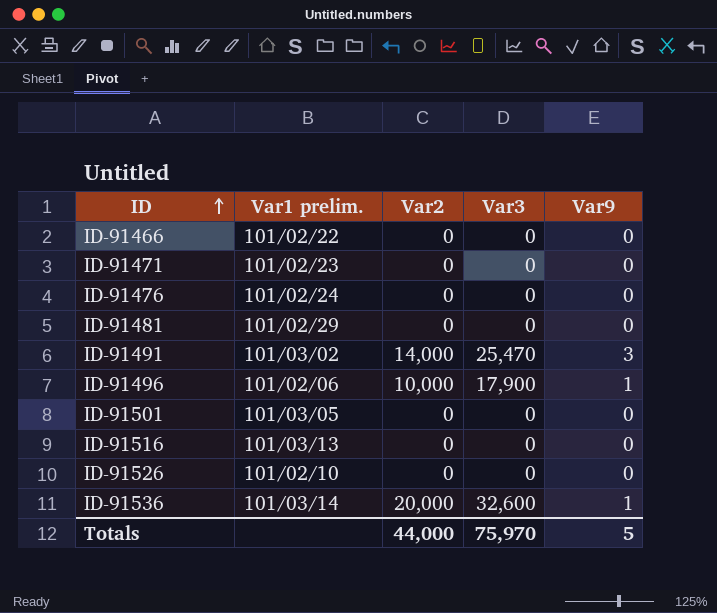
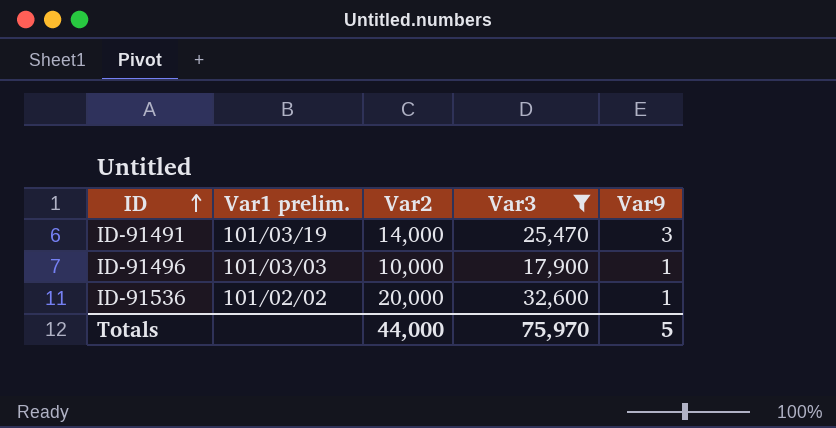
filter: none -> Var3 != 0
ID-91491 | Var1 prelim.: 101/03/02 -> 101/03/19
ID-91496 | Var1 prelim.: 101/02/06 -> 101/03/03
ID-91536 | Var1 prelim.: 101/03/14 -> 101/02/02

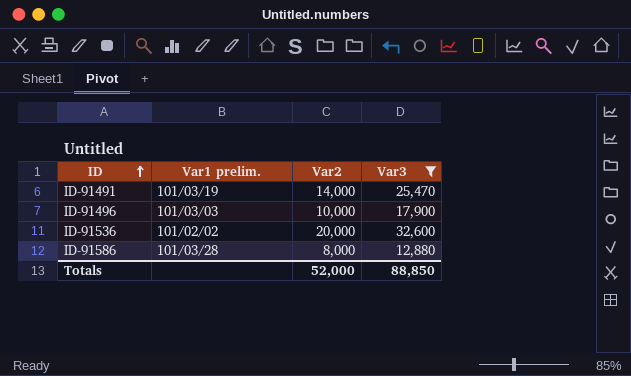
column Var9 | position: 5 -> none
row ID-91586: none -> 101/03/28 | 8,000 | 12,880
Totals | Var2: 44,000 -> 52,000
Totals | Var3: 75,970 -> 88,850

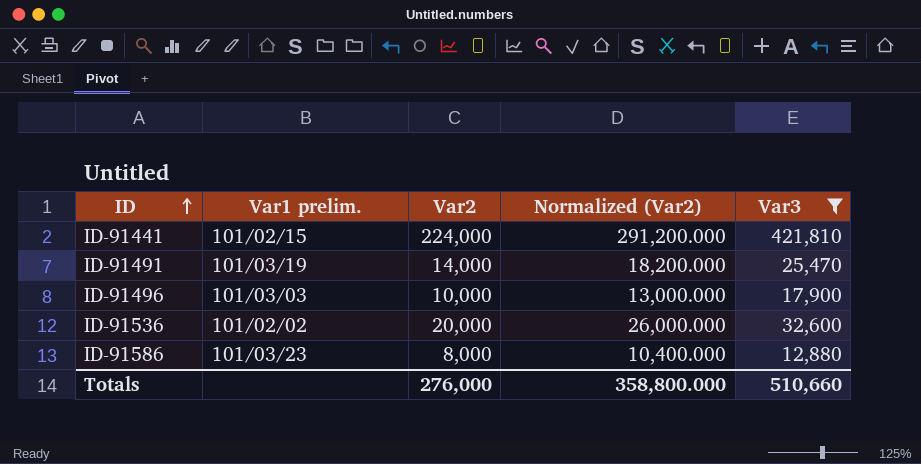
column Normalized (Var2) | formula: none -> [Var2] * 1.3
row ID-91441: none -> 101/02/15 | 224,000 | 291,200.000 | 421,810
ID-91586 | Var1 prelim.: 101/03/28 -> 101/03/23
Totals | Var2: 52,000 -> 276,000
Totals | Var3: 88,850 -> 510,660

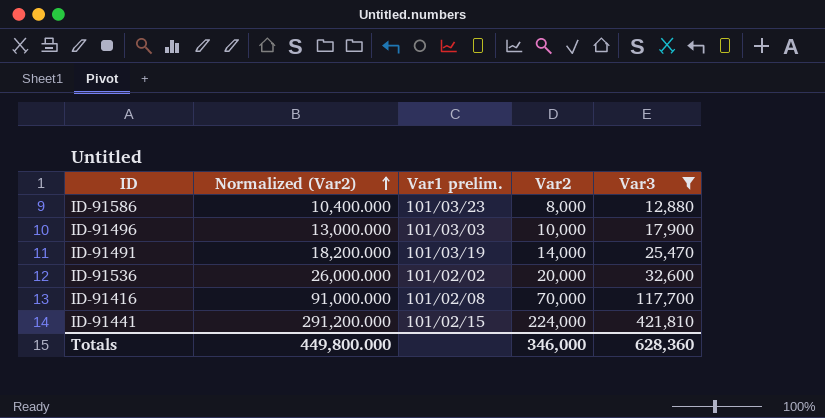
row order: ID ascending -> Normalized (Var2) ascending
column Normalized (Var2) | position: 4 -> 2
row ID-91416: none -> 91,000.000 | 101/02/08 | 70,000 | 117,700
Totals | Normalized (Var2): 358,800.000 -> 449,800.000
Totals | Var2: 276,000 -> 346,000
Totals | Var3: 510,660 -> 628,360

